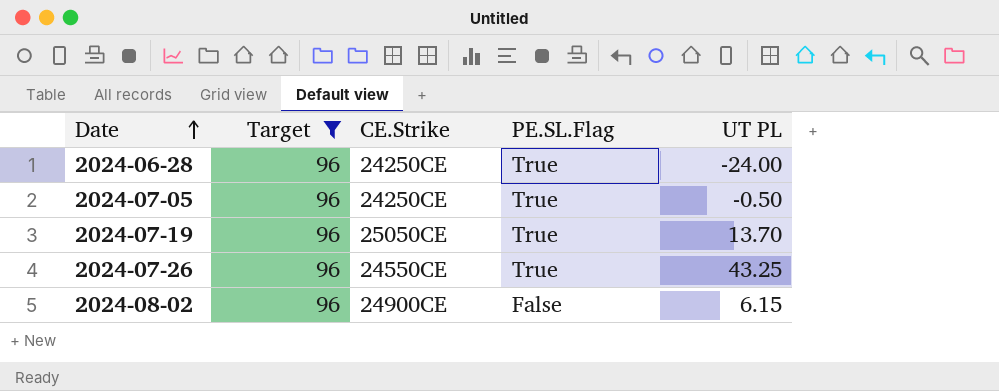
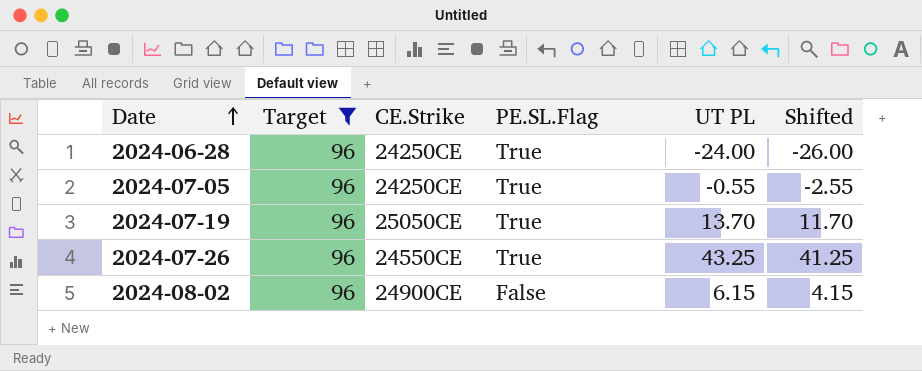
column Shifted | formula: none -> [UT PL] - 2
2024-07-05 | UT PL: -0.50 -> -0.55

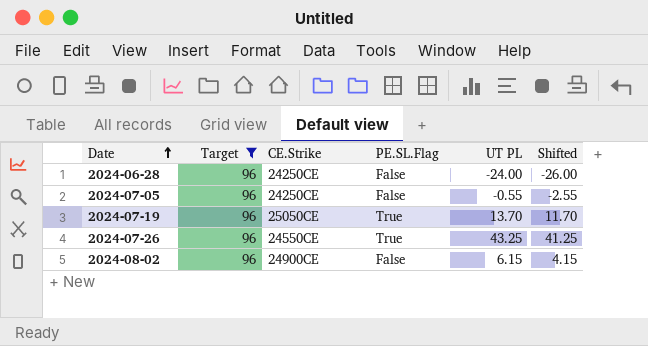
2024-06-28 | PE.SL.Flag: True -> False
2024-07-05 | PE.SL.Flag: True -> False

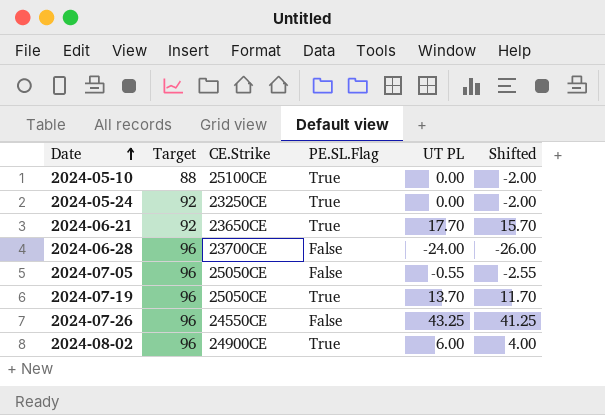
filter: Target = 96 -> none
2024-06-28 | CE.Strike: 24250CE -> 23700CE
2024-07-05 | CE.Strike: 24250CE -> 25050CE
2024-07-26 | PE.SL.Flag: True -> False
2024-08-02 | PE.SL.Flag: False -> True
2024-08-02 | UT PL: 6.15 -> 6.00
2024-08-02 | Shifted: 4.15 -> 4.00

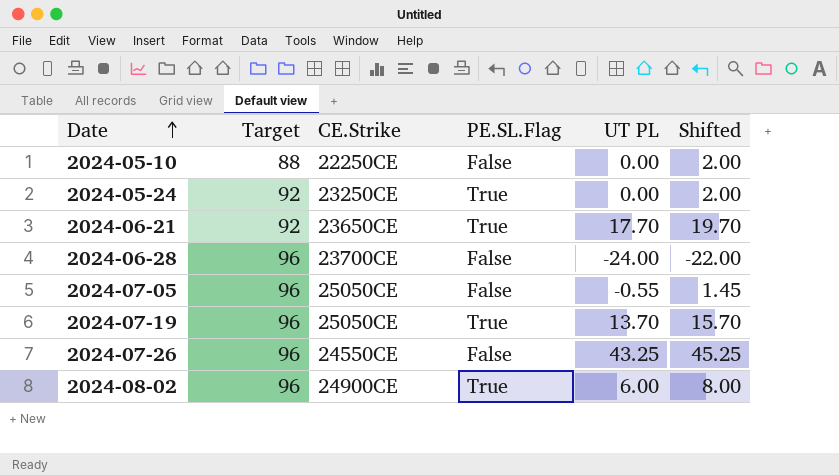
column Shifted | formula: [UT PL] - 2 -> [UT PL] + 2
2024-05-10 | CE.Strike: 25100CE -> 22250CE
2024-05-10 | PE.SL.Flag: True -> False

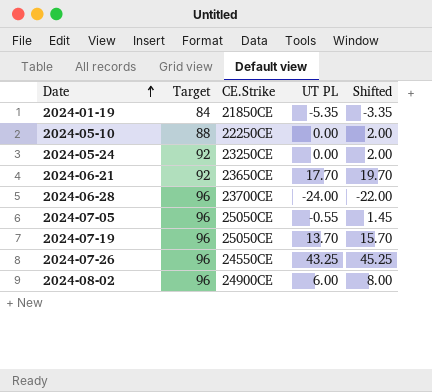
column PE.SL.Flag | position: 4 -> none
row 2024-01-19: none -> 84 | 21850CE | -5.35 | -3.35

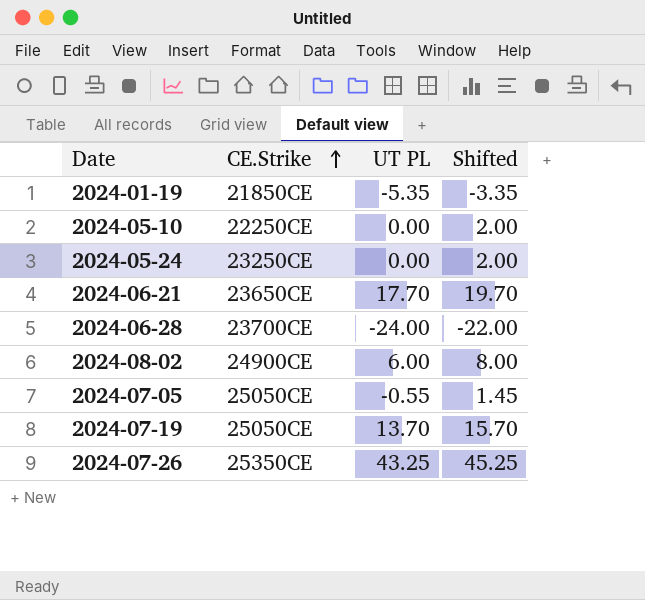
row order: Date ascending -> CE.Strike ascending
column Target | position: 2 -> none
2024-07-26 | CE.Strike: 24550CE -> 25350CE

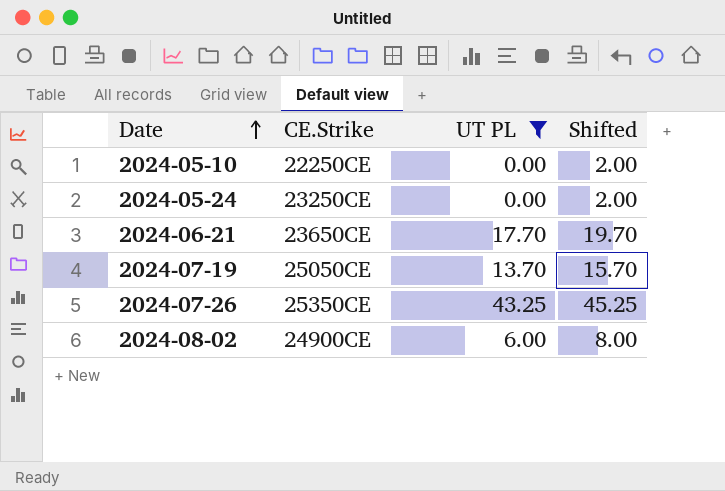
filter: none -> UT PL >= 0.00
row order: CE.Strike ascending -> Date ascending

